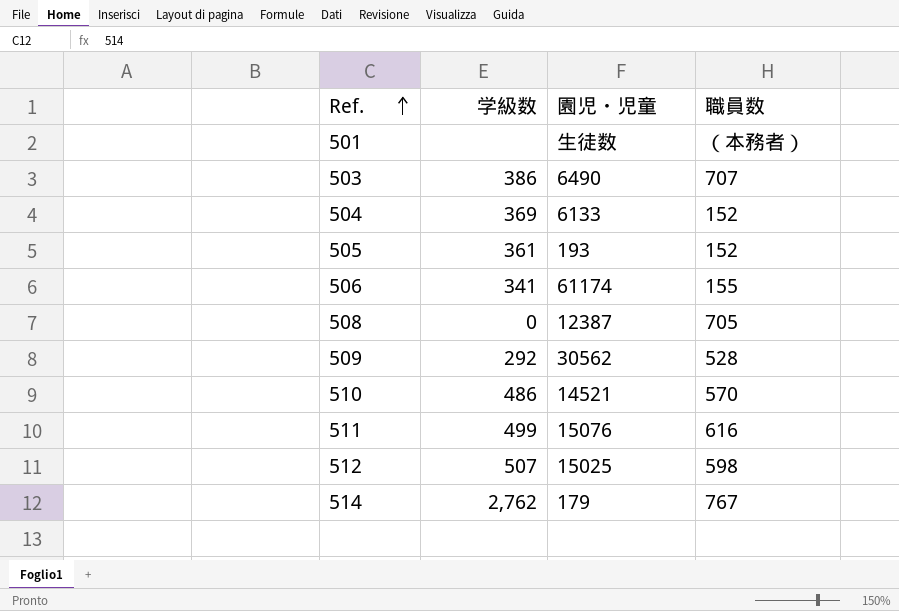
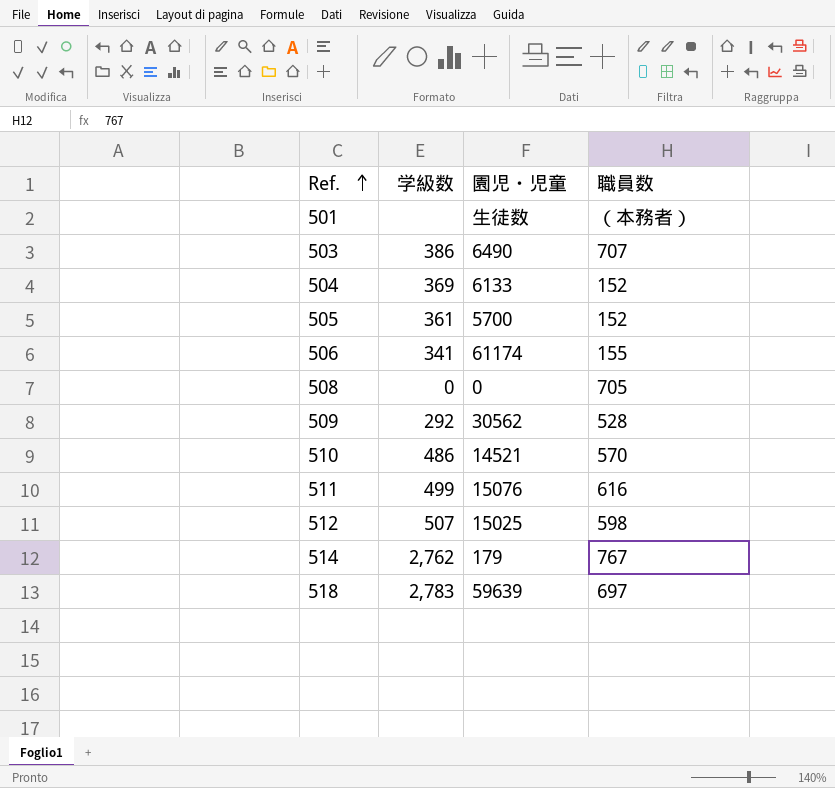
505 | 園児・児童: 193 -> 5700
508 | 園児・児童: 12387 -> 0
row 518: none -> 2,783 | 59639 | 697

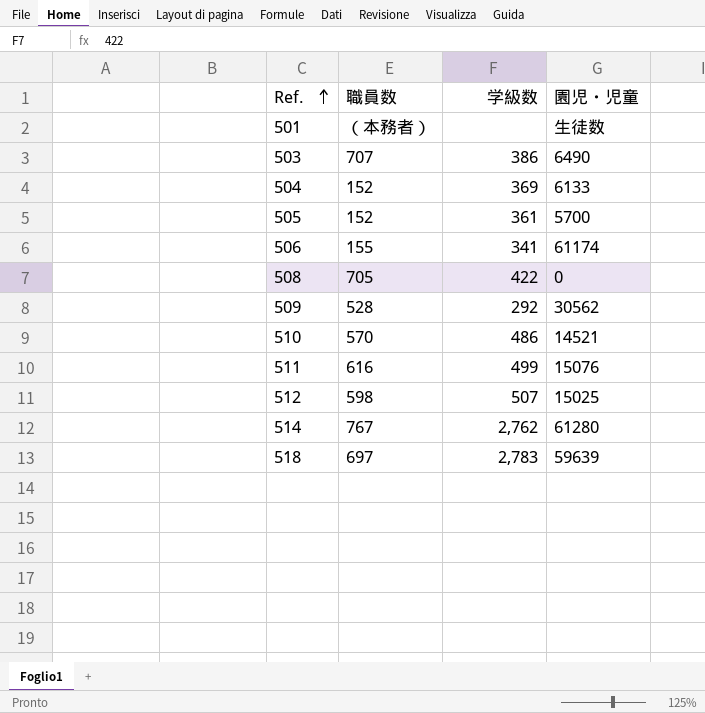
column 職員数 | position: 4 -> 2
508 | 学級数: 0 -> 422
514 | 園児・児童: 179 -> 61280

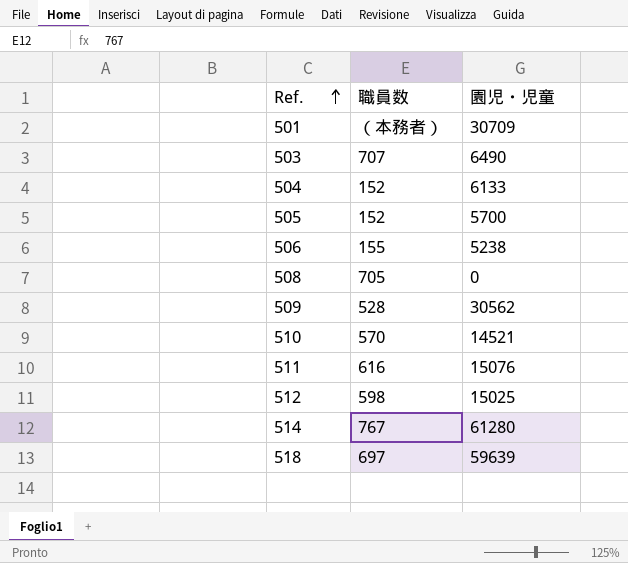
column 学級数 | position: 3 -> none
501 | 園児・児童: 生徒数 -> 30709
506 | 園児・児童: 61174 -> 5238

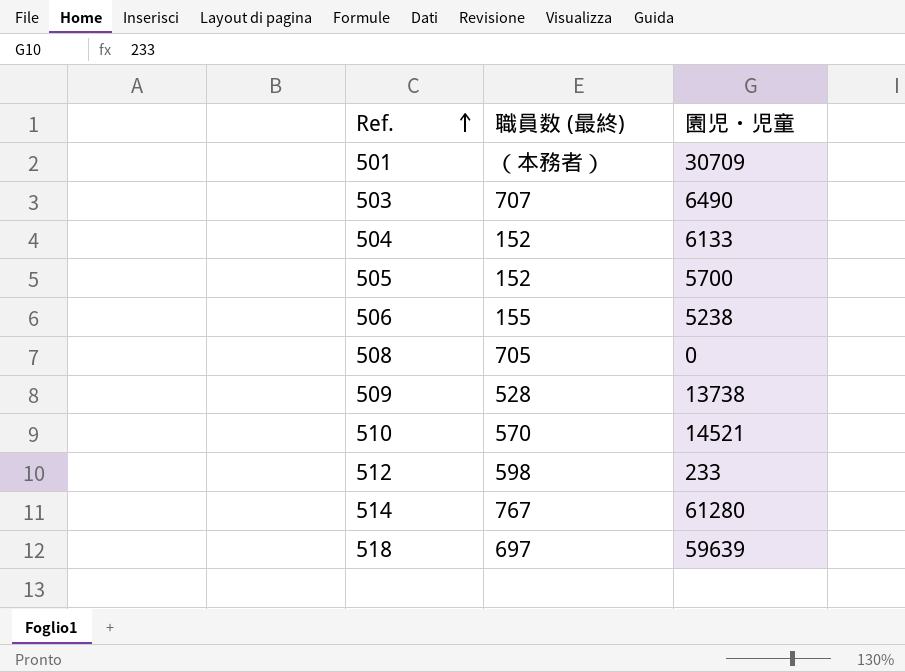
column name: 職員数 -> 職員数 (最終)
row 511: 616 | 15076 -> none
509 | 園児・児童: 30562 -> 13738
512 | 園児・児童: 15025 -> 233

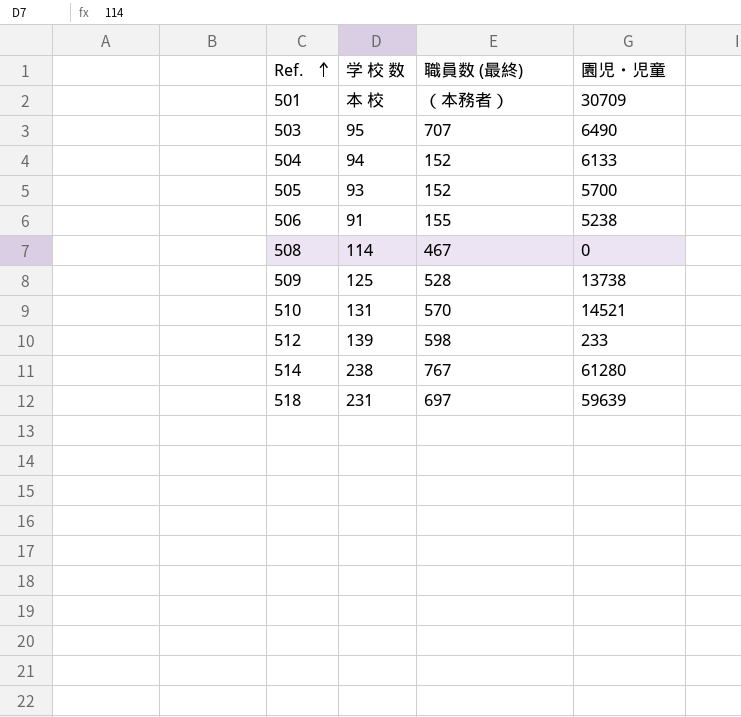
column 学 校 数 | position: none -> 2
508 | 職員数 (最終): 705 -> 467

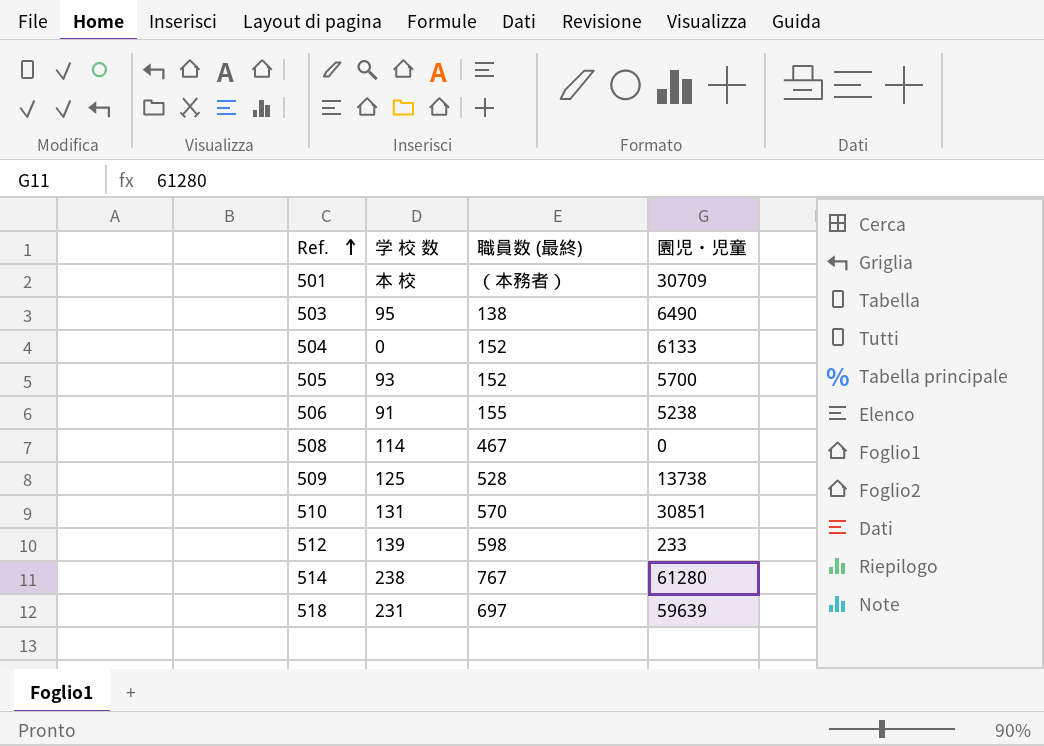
503 | 職員数 (最終): 707 -> 138
504 | 学 校 数: 94 -> 0
510 | 園児・児童: 14521 -> 30851

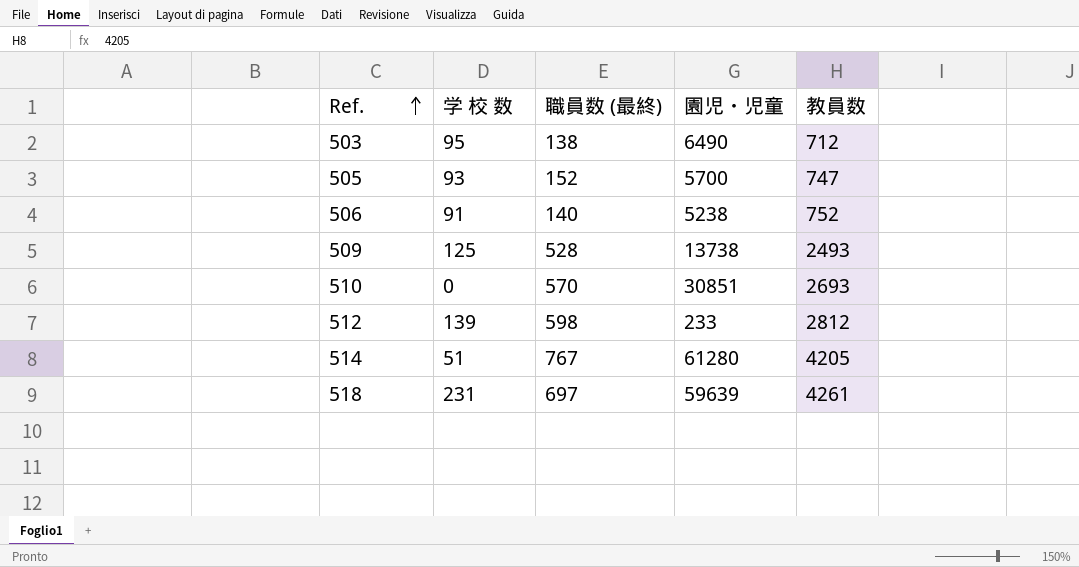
column 教員数 | position: none -> 5
row 501: 本 校 | （本務者） | 30709 -> none
row 504: 0 | 152 | 6133 -> none
row 508: 114 | 467 | 0 -> none
506 | 職員数 (最終): 155 -> 140
510 | 学 校 数: 131 -> 0
514 | 学 校 数: 238 -> 51

